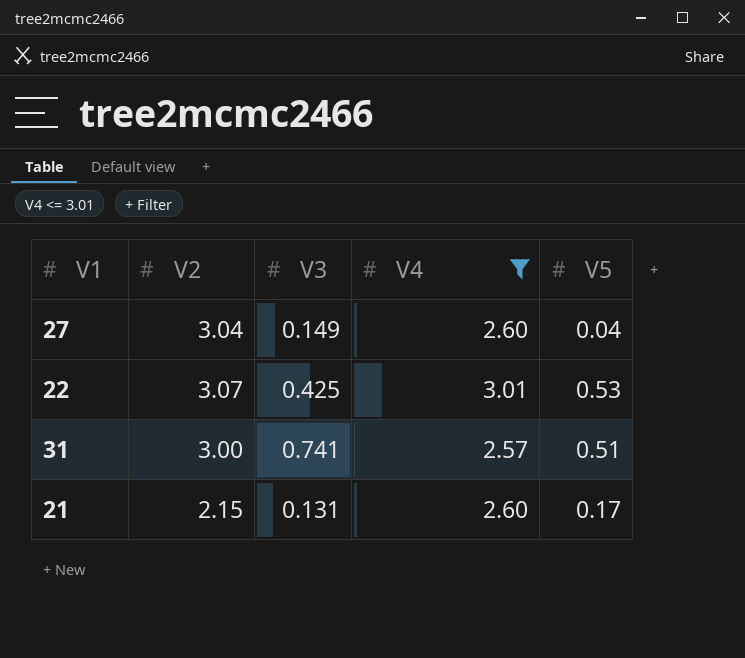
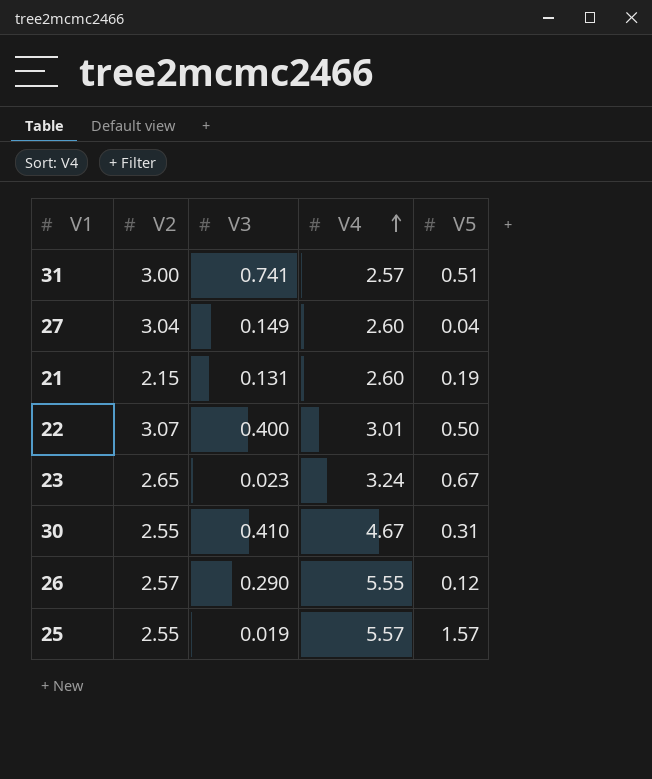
filter: V4 <= 3.01 -> none
row order: none -> V4 ascending
21 | V5: 0.17 -> 0.19
22 | V3: 0.425 -> 0.400
22 | V5: 0.53 -> 0.50

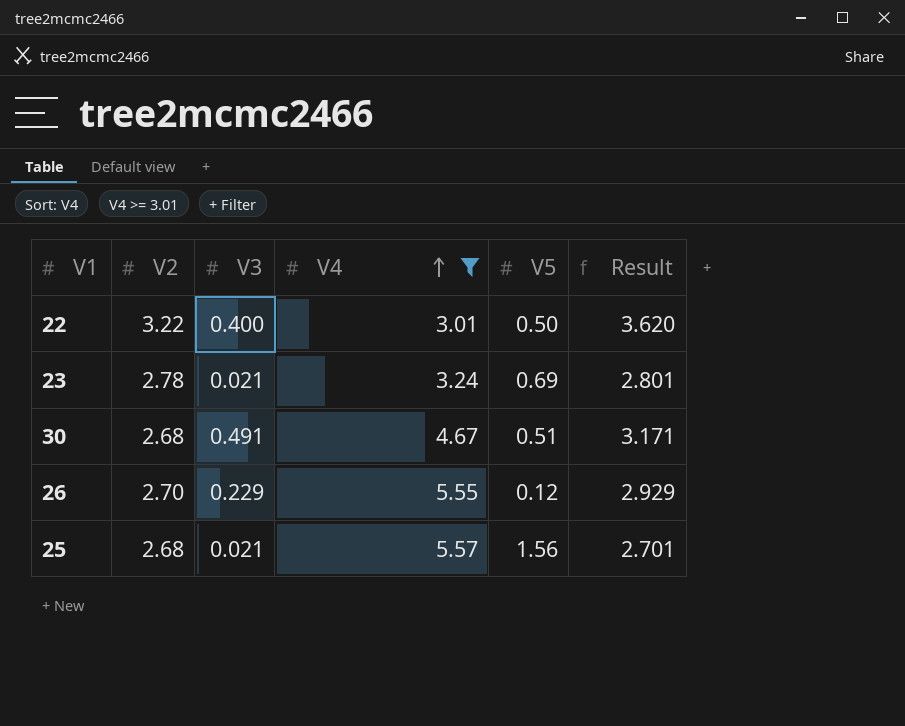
filter: none -> V4 >= 3.01
column Result | formula: none -> [V2] + [V3]
22 | V2: 3.07 -> 3.22
23 | V2: 2.65 -> 2.78
23 | V3: 0.023 -> 0.021
23 | V5: 0.67 -> 0.69
30 | V2: 2.55 -> 2.68
30 | V3: 0.410 -> 0.491
30 | V5: 0.31 -> 0.51
26 | V2: 2.57 -> 2.70
26 | V3: 0.290 -> 0.229
25 | V2: 2.55 -> 2.68
25 | V3: 0.019 -> 0.021
25 | V5: 1.57 -> 1.56

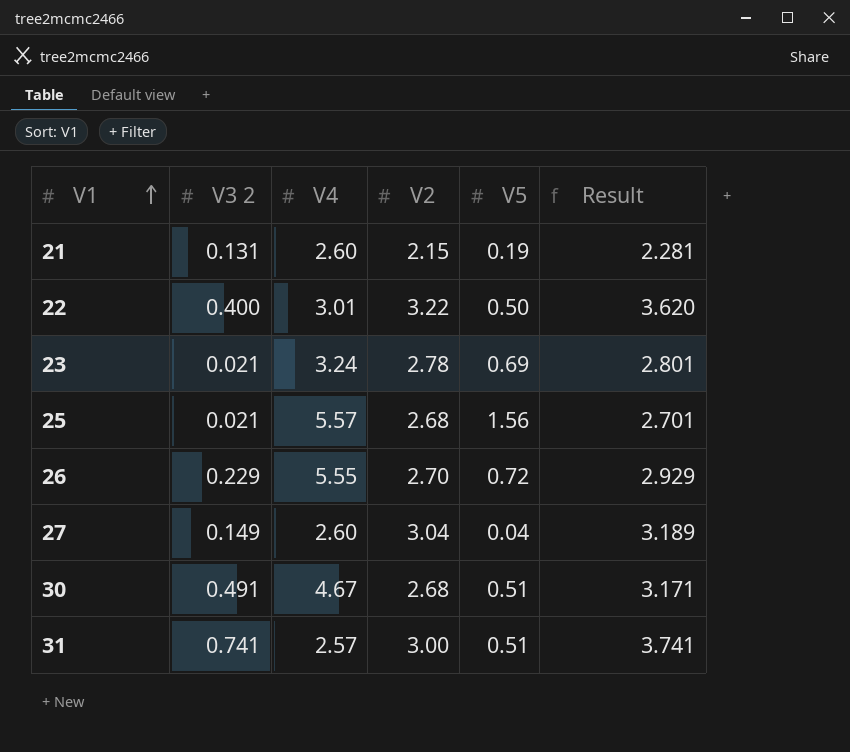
filter: V4 >= 3.01 -> none
row order: V4 ascending -> V1 ascending
column name: V3 -> V3 2
column V2 | position: 2 -> 4
26 | V5: 0.12 -> 0.72

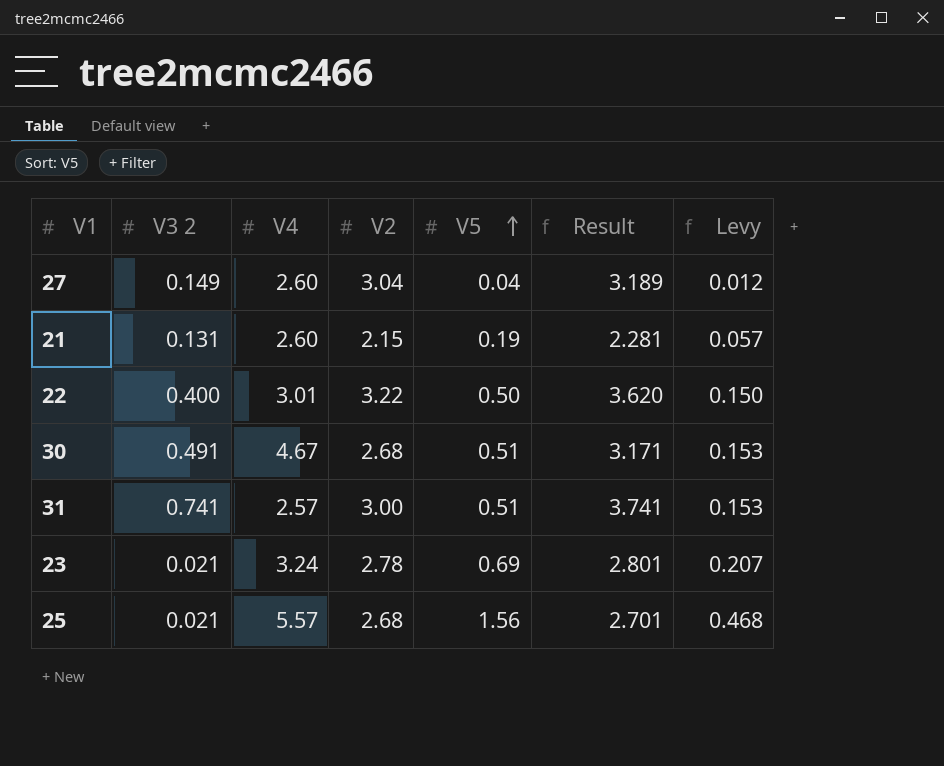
row order: V1 ascending -> V5 ascending
column Levy | formula: none -> [V5] * 0.3
row 26: 0.229 | 5.55 | 2.70 | 0.72 | 2.929 -> none

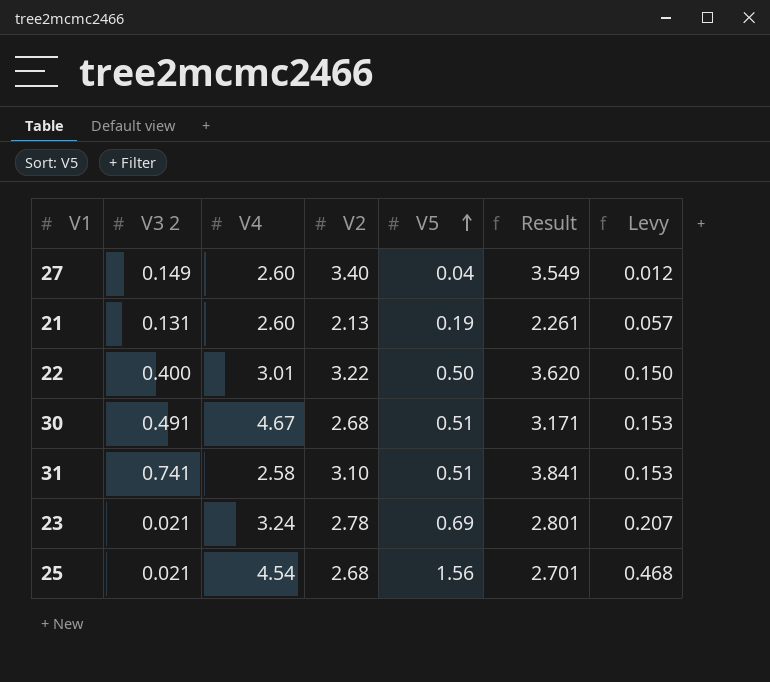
27 | V2: 3.04 -> 3.40
27 | Result: 3.189 -> 3.549
21 | V2: 2.15 -> 2.13
21 | Result: 2.281 -> 2.261
31 | V4: 2.57 -> 2.58
31 | V2: 3.00 -> 3.10
31 | Result: 3.741 -> 3.841
25 | V4: 5.57 -> 4.54

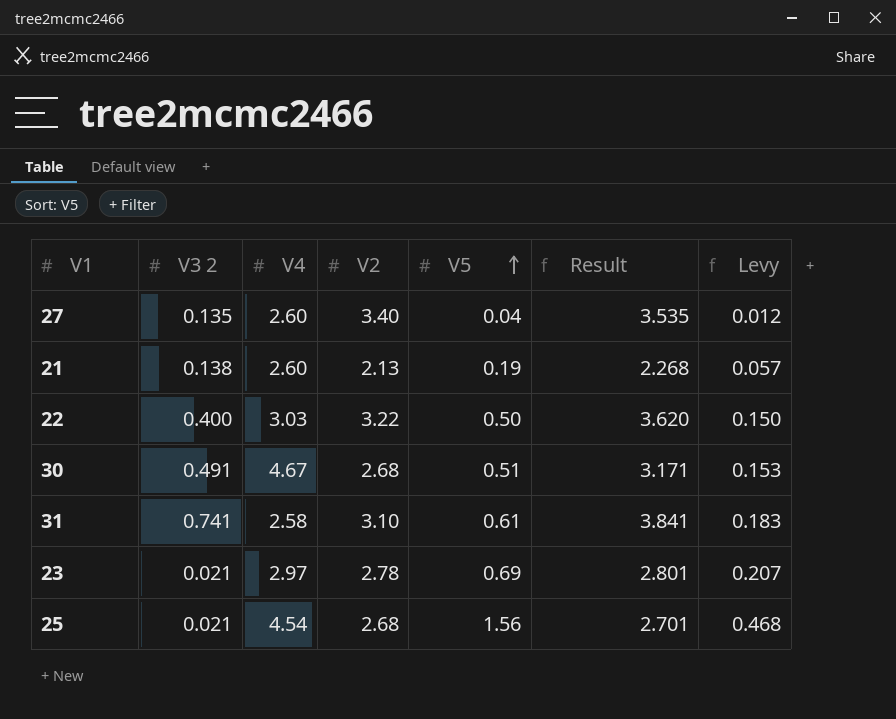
27 | V3 2: 0.149 -> 0.135
27 | Result: 3.549 -> 3.535
21 | V3 2: 0.131 -> 0.138
21 | Result: 2.261 -> 2.268
22 | V4: 3.01 -> 3.03
31 | V5: 0.51 -> 0.61
31 | Levy: 0.153 -> 0.183
23 | V4: 3.24 -> 2.97

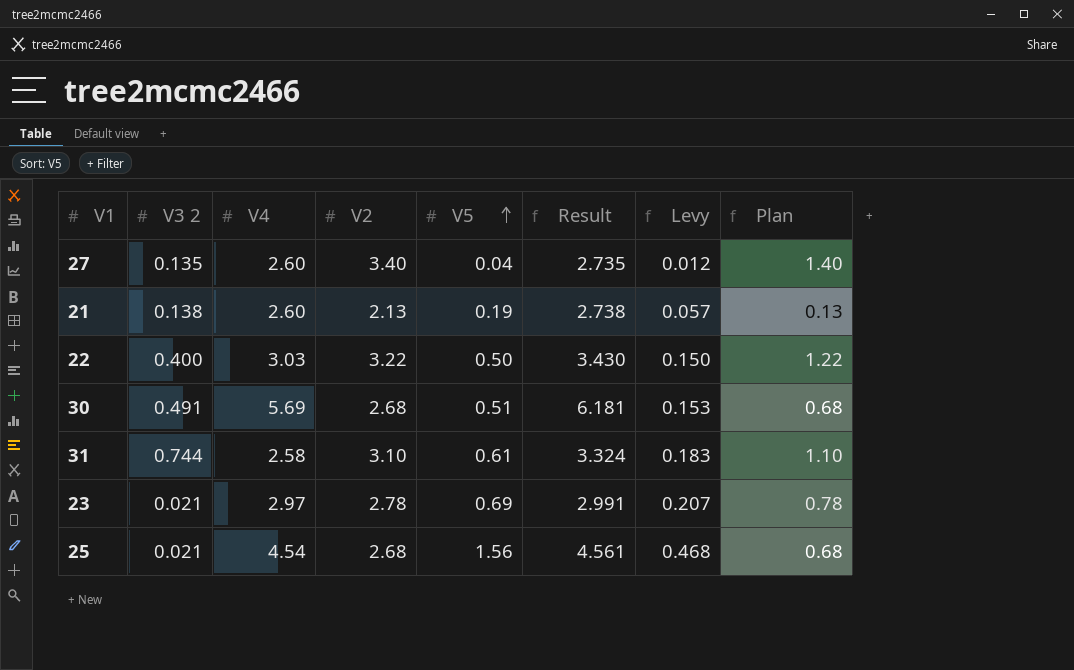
column Result | formula: [V3 2] + [V2] -> [V3 2] + [V4]
column Plan | formula: none -> [V2] - 2
30 | V4: 4.67 -> 5.69
31 | V3 2: 0.741 -> 0.744

